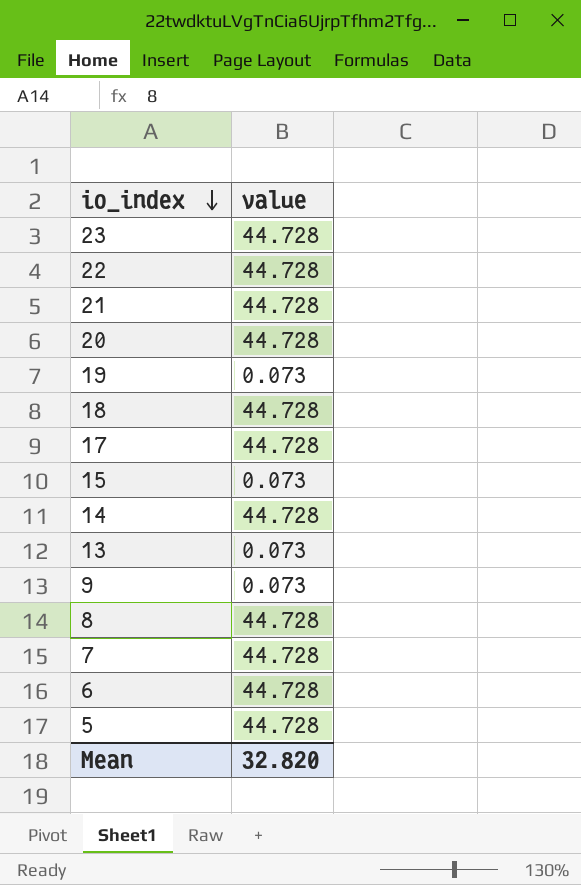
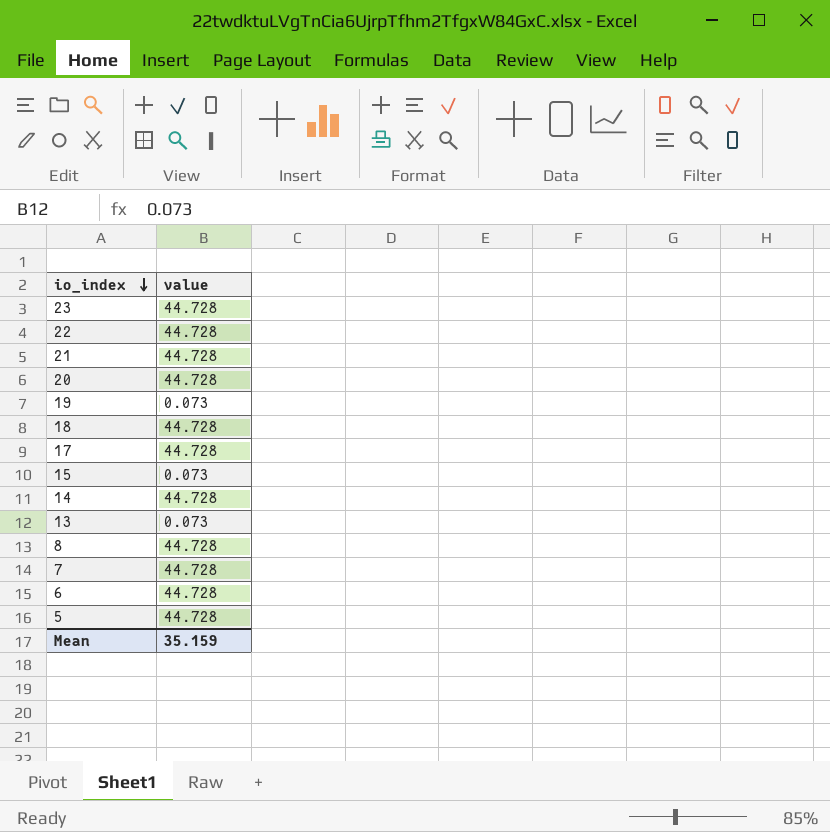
row 9: 0.073 -> none
Mean | value: 32.820 -> 35.159

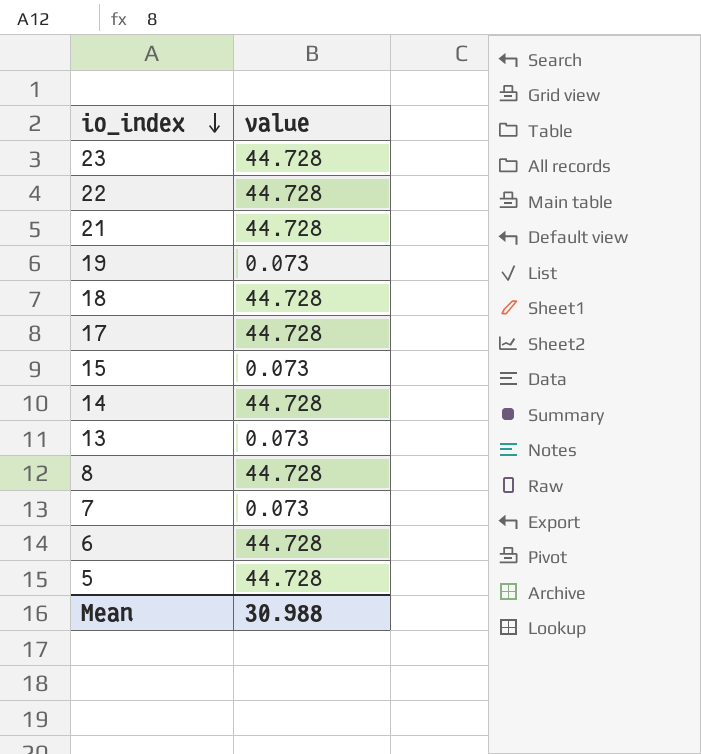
row 20: 44.728 -> none
7 | value: 44.728 -> 0.073
Mean | value: 35.159 -> 30.988

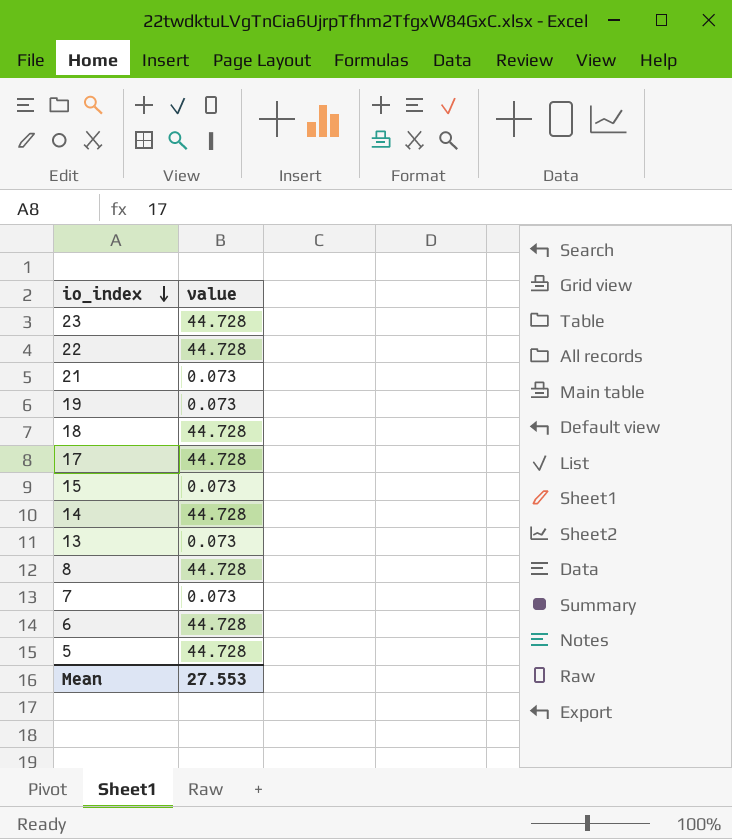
21 | value: 44.728 -> 0.073
Mean | value: 30.988 -> 27.553

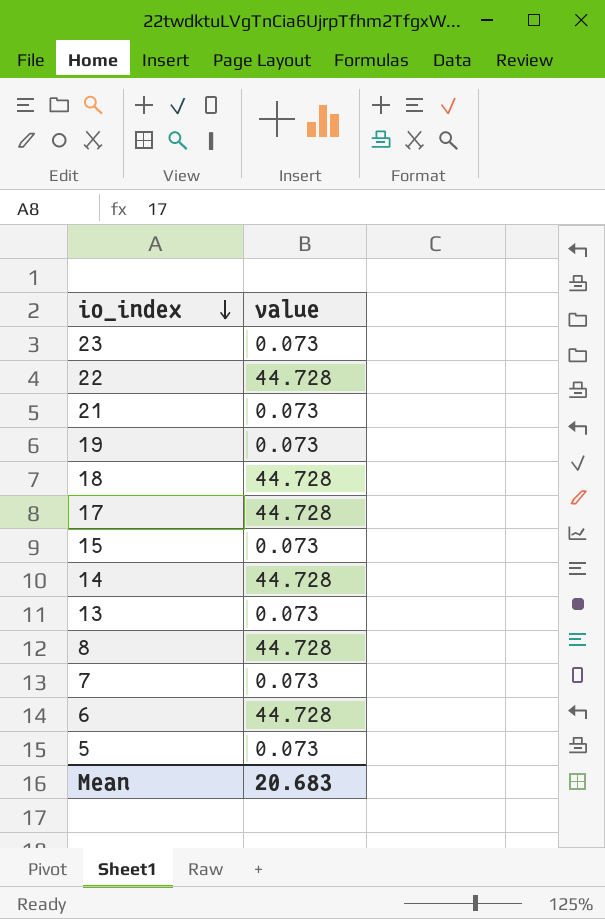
23 | value: 44.728 -> 0.073
5 | value: 44.728 -> 0.073
Mean | value: 27.553 -> 20.683

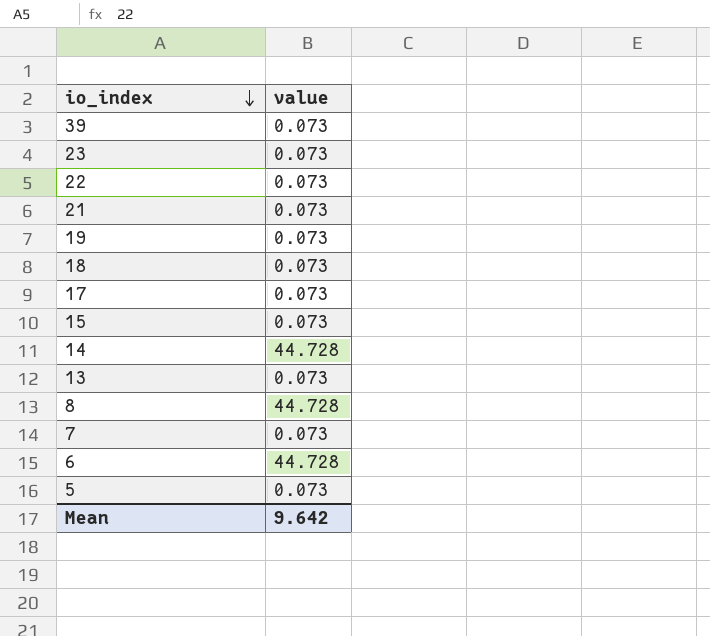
row 39: none -> 0.073
22 | value: 44.728 -> 0.073
18 | value: 44.728 -> 0.073
17 | value: 44.728 -> 0.073
Mean | value: 20.683 -> 9.642

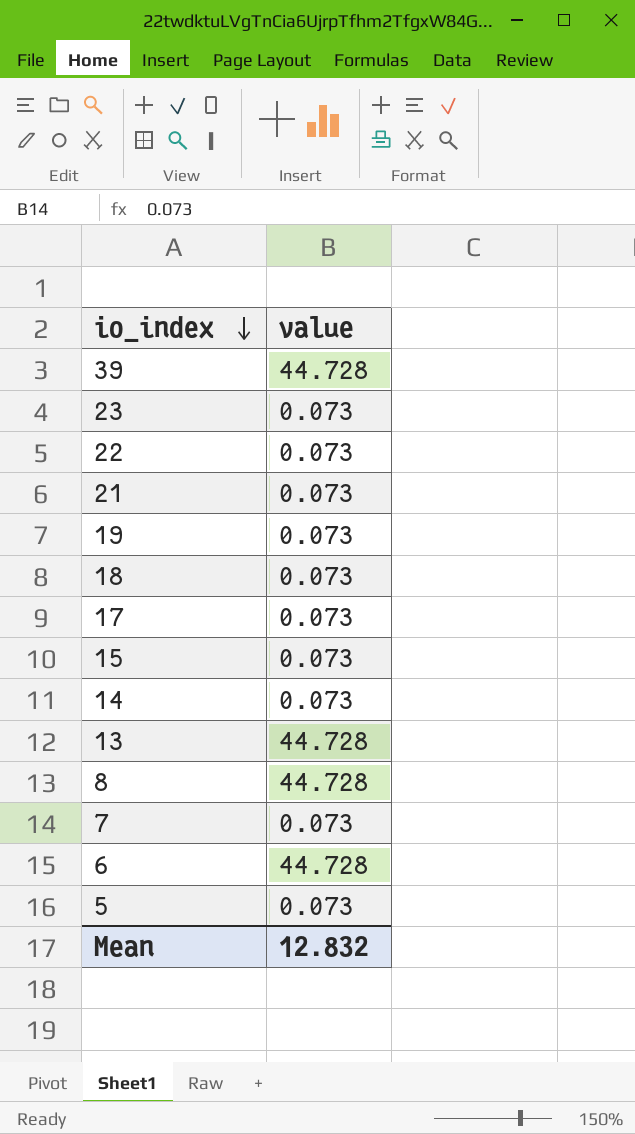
39 | value: 0.073 -> 44.728
14 | value: 44.728 -> 0.073
13 | value: 0.073 -> 44.728
Mean | value: 9.642 -> 12.832

